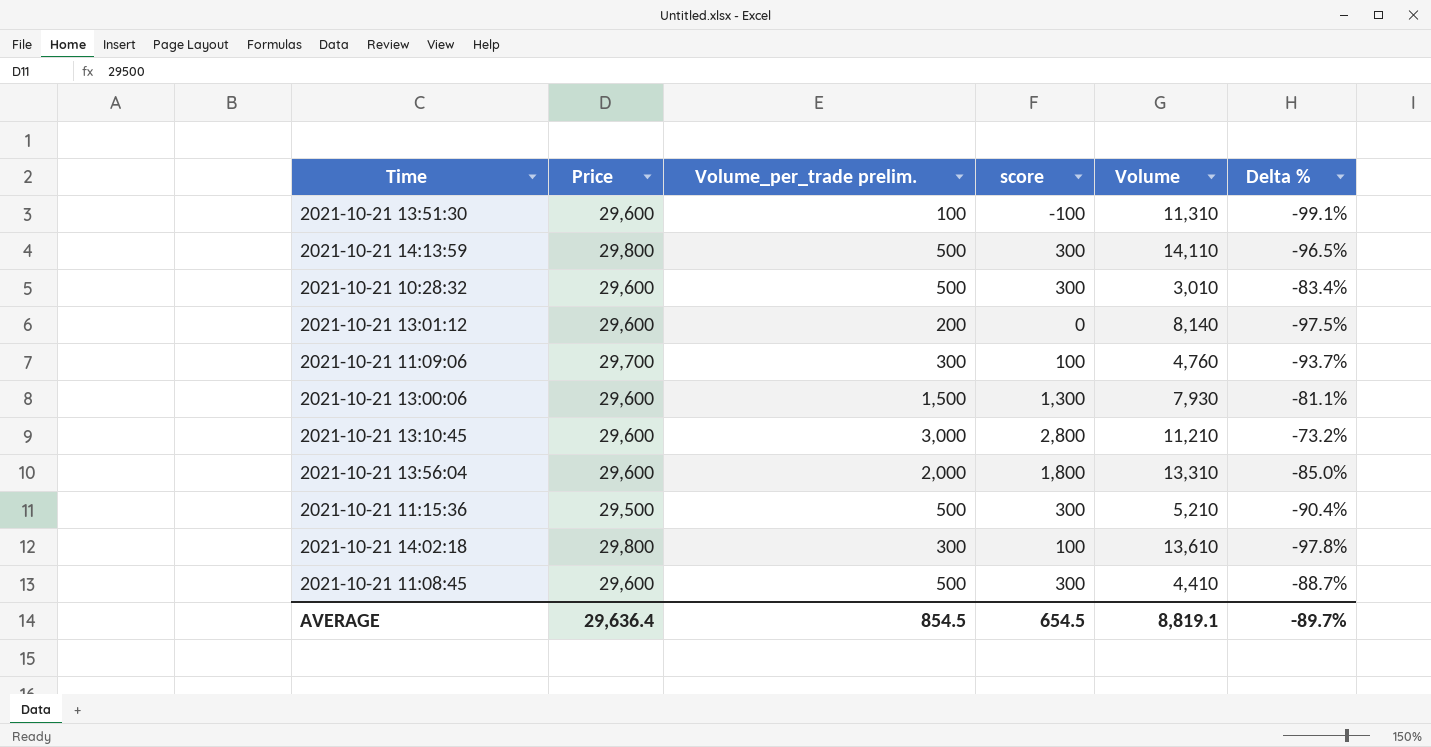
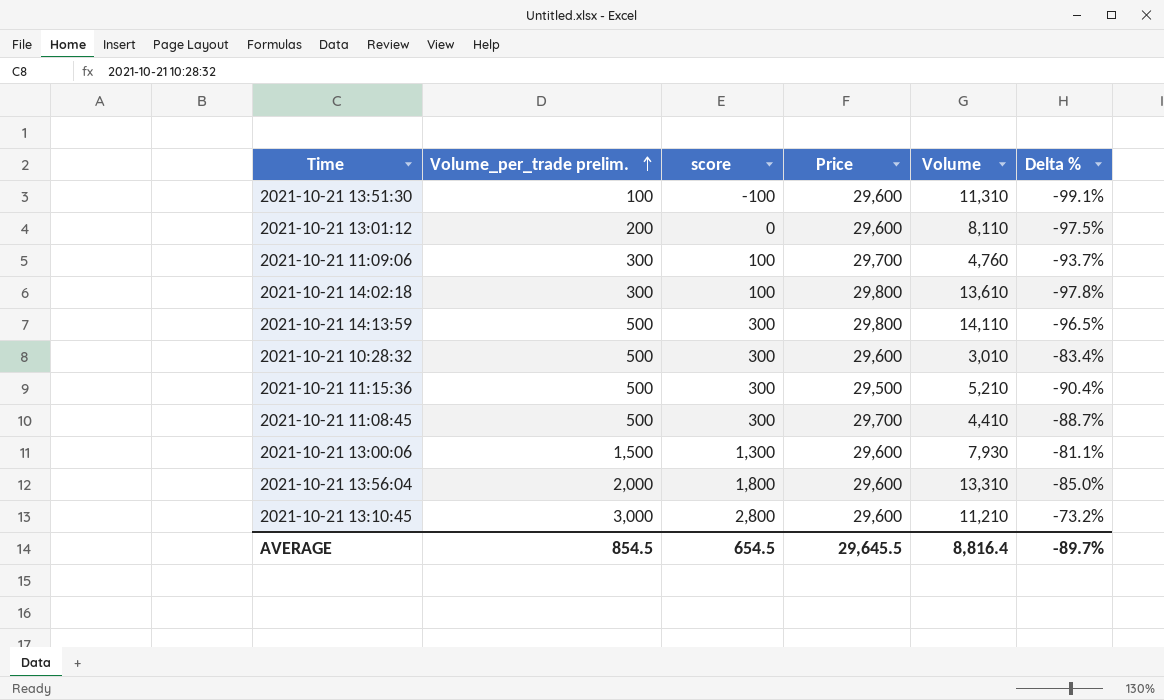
row order: none -> Volume_per_trade prelim. ascending
column Price | position: 2 -> 4
2021-10-21 13:01:12 | Volume: 8,140 -> 8,110
2021-10-21 11:08:45 | Price: 29,600 -> 29,700
AVERAGE | Price: 29,636.4 -> 29,645.5
AVERAGE | Volume: 8,819.1 -> 8,816.4

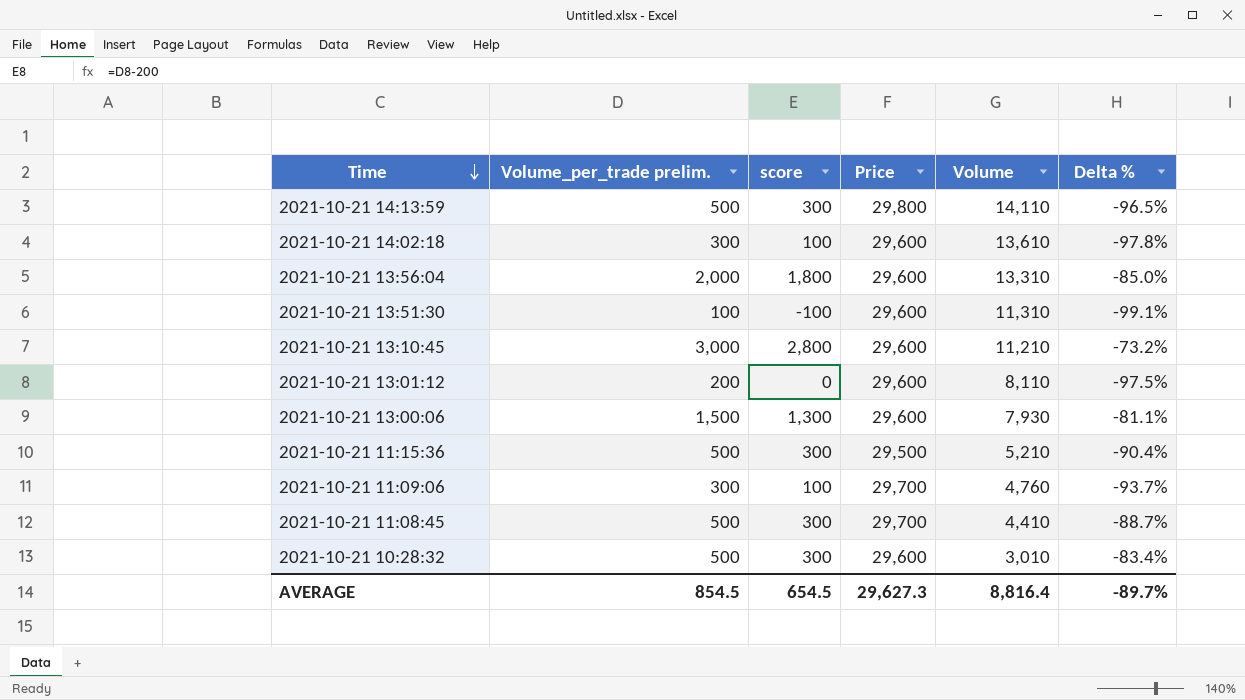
row order: Volume_per_trade prelim. ascending -> Time descending
2021-10-21 14:02:18 | Price: 29,800 -> 29,600
AVERAGE | Price: 29,645.5 -> 29,627.3

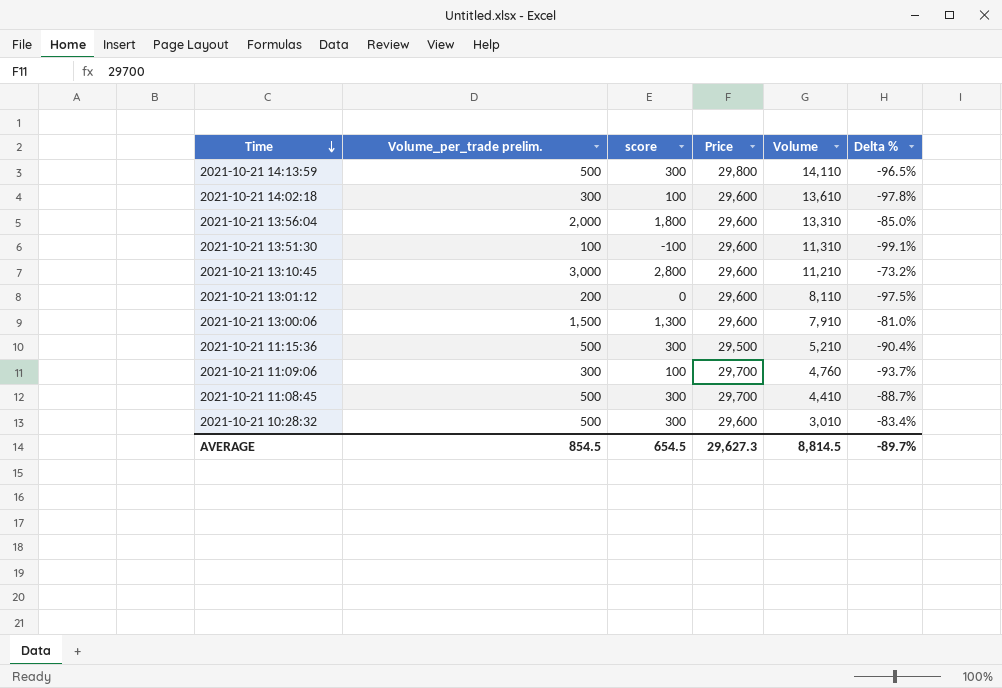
2021-10-21 13:00:06 | Volume: 7,930 -> 7,910
2021-10-21 13:00:06 | Delta %: -81.1% -> -81.0%
AVERAGE | Volume: 8,816.4 -> 8,814.5

